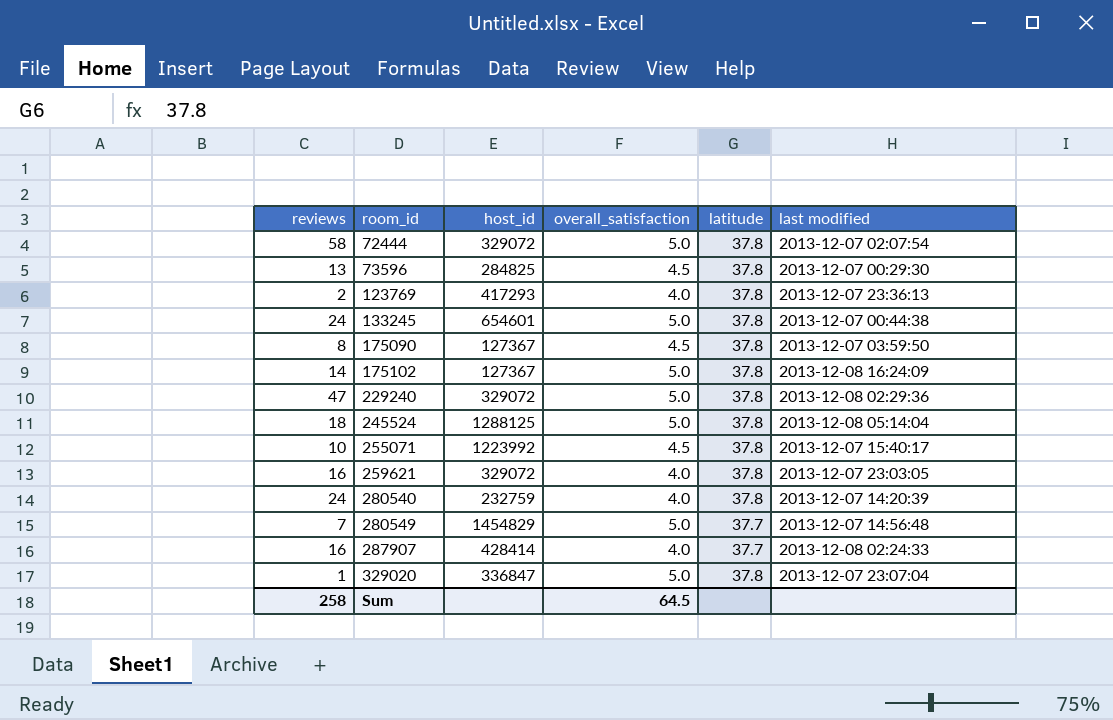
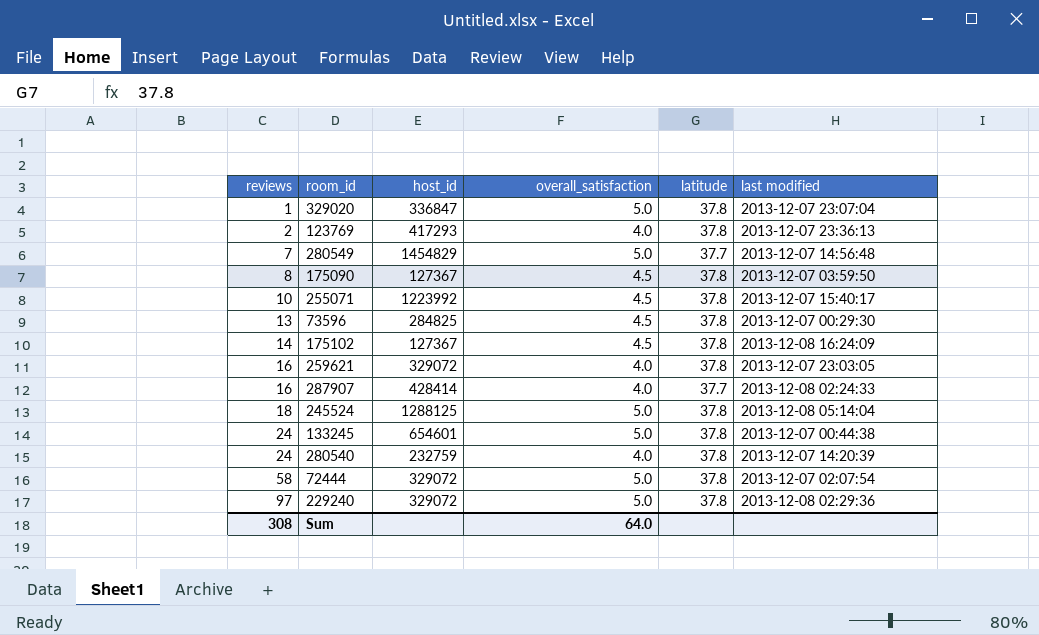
row order: room_id ascending -> reviews ascending
175102 | overall_satisfaction: 5.0 -> 4.5
229240 | reviews: 47 -> 97
Sum | reviews: 258 -> 308
Sum | overall_satisfaction: 64.5 -> 64.0

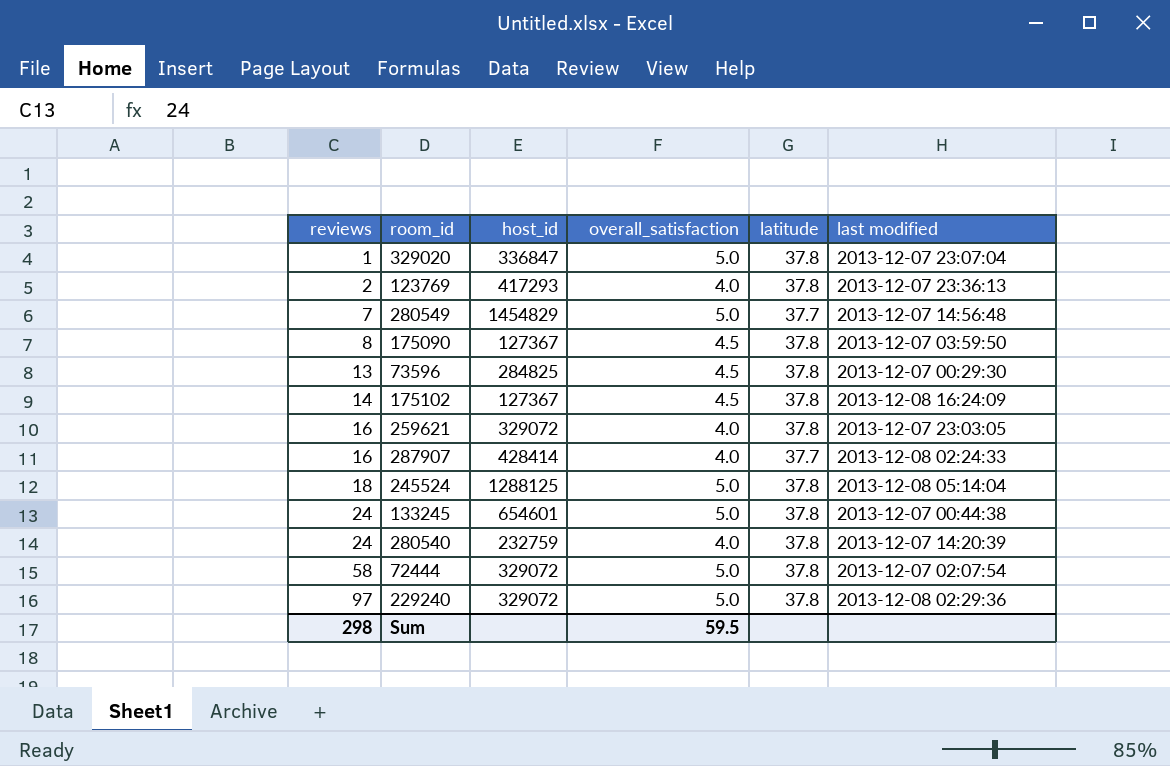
row 255071: 10 | 1223992 | 4.5 | 37.8 | 2013-12-07 15:40:17 -> none
Sum | reviews: 308 -> 298
Sum | overall_satisfaction: 64.0 -> 59.5

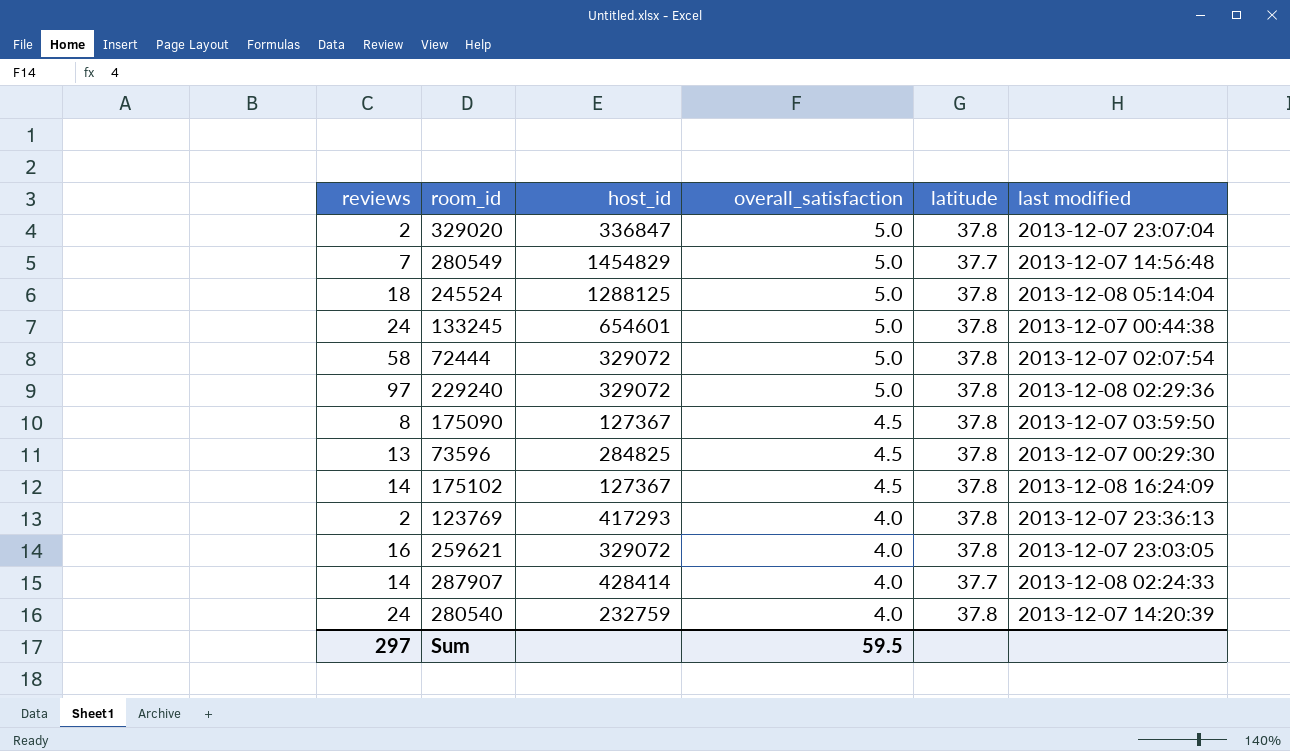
row order: reviews ascending -> overall_satisfaction descending
329020 | reviews: 1 -> 2
287907 | reviews: 16 -> 14
Sum | reviews: 298 -> 297

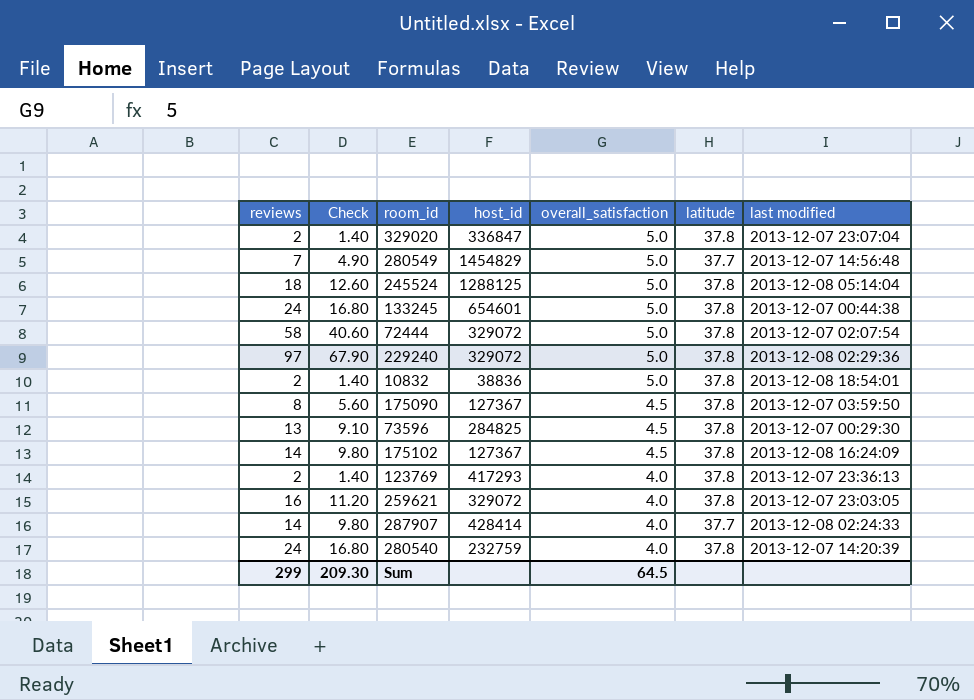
column Check | formula: none -> [reviews] * 0.7
row 10832: none -> 2 | 1.40 | 38836 | 5.0 | 37.8 | 2013-12-08 18:54:01
Sum | reviews: 297 -> 299
Sum | overall_satisfaction: 59.5 -> 64.5

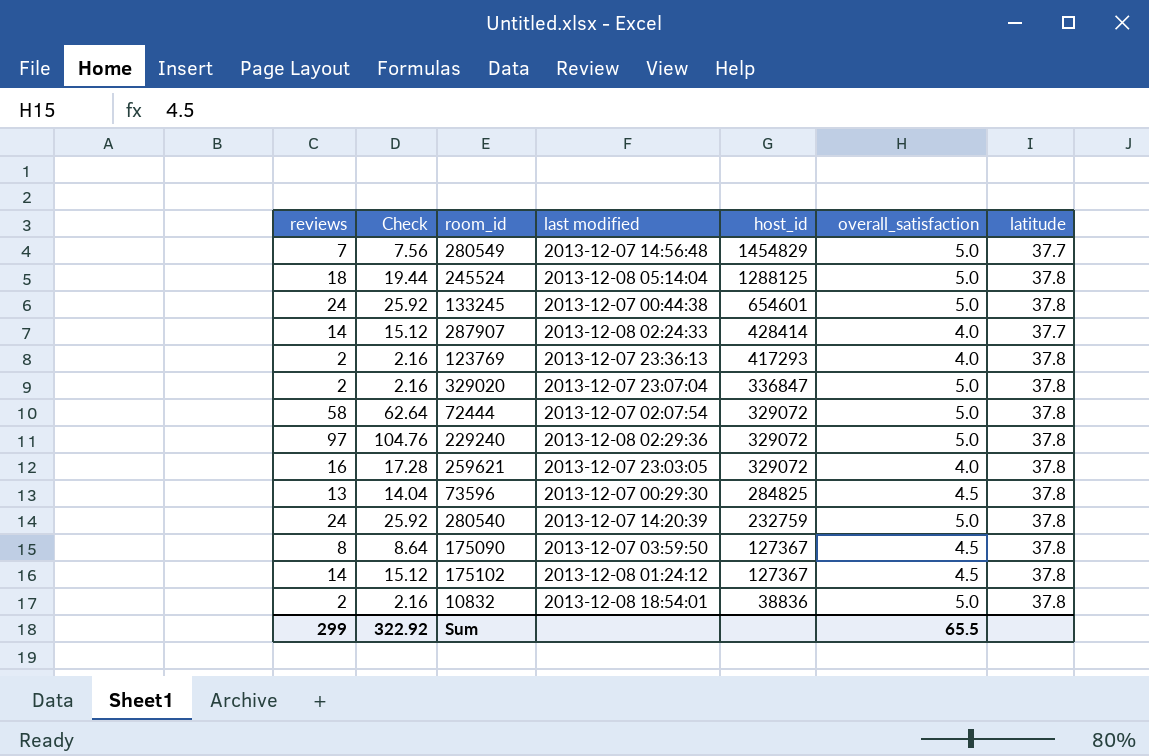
row order: overall_satisfaction descending -> host_id descending
column Check | formula: [reviews] * 0.7 -> [reviews] * 1.08
column last modified | position: 7 -> 4
280540 | overall_satisfaction: 4.0 -> 5.0
175102 | last modified: 2013-12-08 16:24:09 -> 2013-12-08 01:24:12
Sum | Check: 209.30 -> 322.92
Sum | overall_satisfaction: 64.5 -> 65.5

